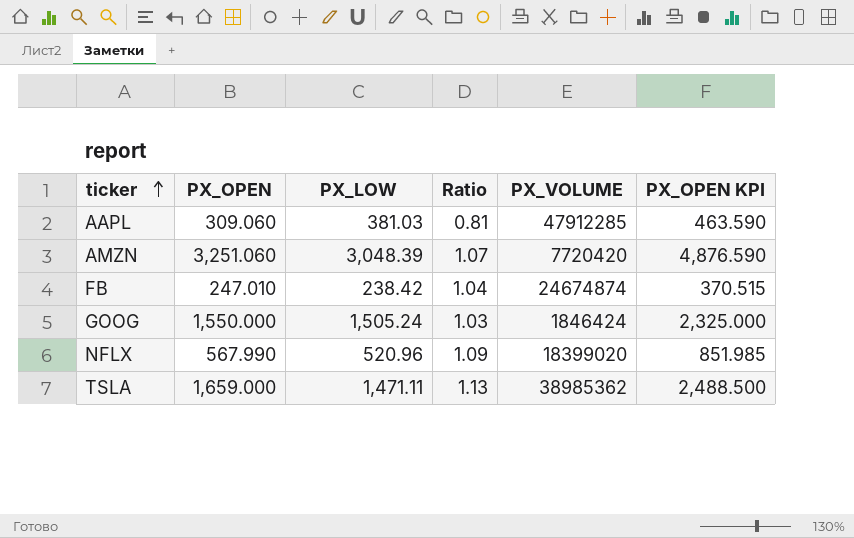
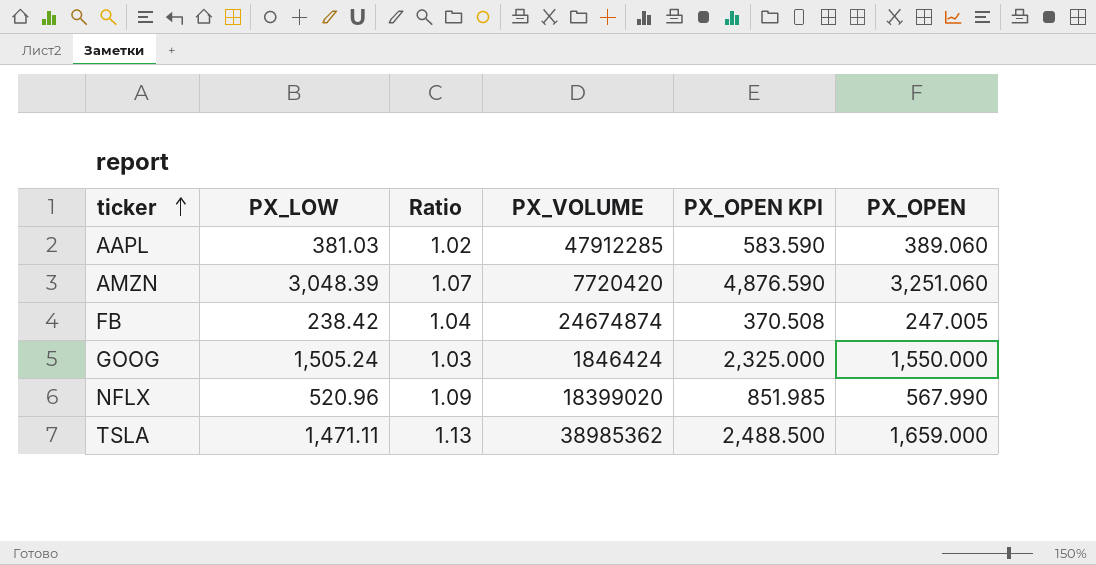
column PX_OPEN | position: 2 -> 6
AAPL | Ratio: 0.81 -> 1.02
AAPL | PX_OPEN KPI: 463.590 -> 583.590
AAPL | PX_OPEN: 309.060 -> 389.060
FB | PX_OPEN KPI: 370.515 -> 370.508
FB | PX_OPEN: 247.010 -> 247.005

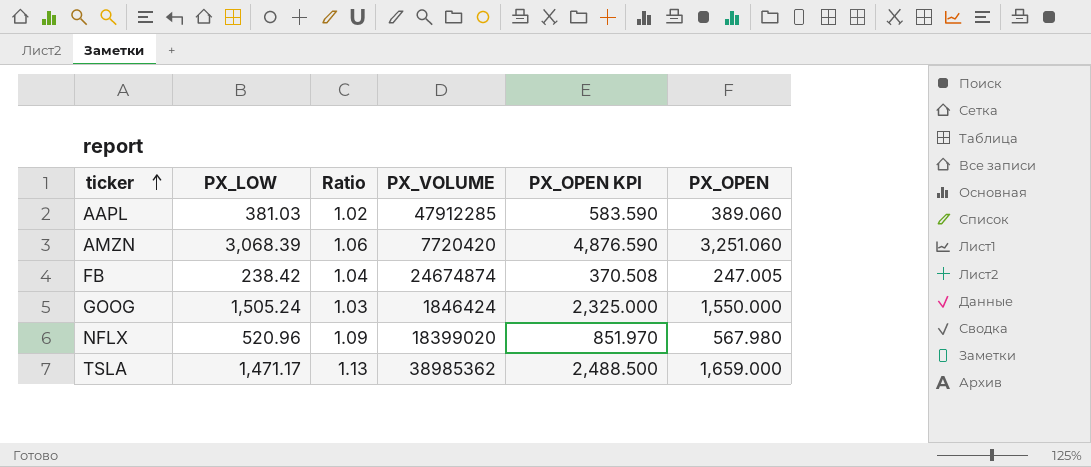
AMZN | PX_LOW: 3,048.39 -> 3,068.39
AMZN | Ratio: 1.07 -> 1.06
NFLX | PX_OPEN KPI: 851.985 -> 851.970
NFLX | PX_OPEN: 567.990 -> 567.980
TSLA | PX_LOW: 1,471.11 -> 1,471.17

